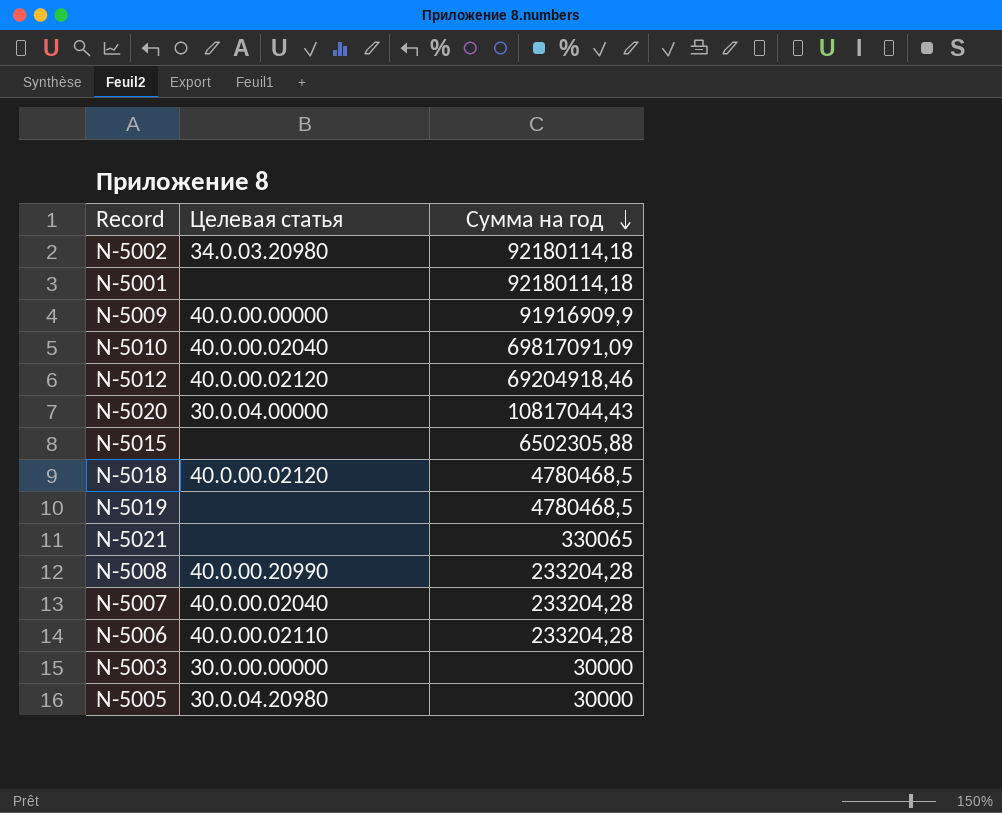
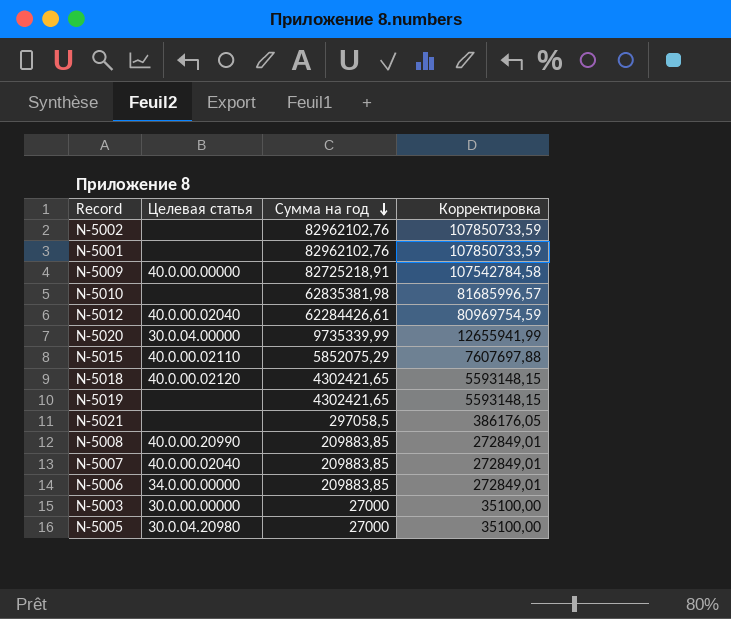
column Корректировка | formula: none -> [Сумма на год] * 1,3
N-5002 | Целевая статья: 34.0.03.20980 -> none
N-5002 | Сумма на год: 92180114,18 -> 82962102,76
N-5001 | Сумма на год: 92180114,18 -> 82962102,76
N-5009 | Сумма на год: 91916909,9 -> 82725218,91
N-5010 | Целевая статья: 40.0.00.02040 -> none
N-5010 | Сумма на год: 69817091,09 -> 62835381,98
N-5012 | Целевая статья: 40.0.00.02120 -> 40.0.00.02040
N-5012 | Сумма на год: 69204918,46 -> 62284426,61
N-5020 | Сумма на год: 10817044,43 -> 9735339,99
N-5015 | Целевая статья: none -> 40.0.00.02110
N-5015 | Сумма на год: 6502305,88 -> 5852075,29
N-5018 | Сумма на год: 4780468,5 -> 4302421,65
N-5019 | Сумма на год: 4780468,5 -> 4302421,65
N-5021 | Сумма на год: 330065 -> 297058,5
N-5008 | Сумма на год: 233204,28 -> 209883,85
N-5007 | Сумма на год: 233204,28 -> 209883,85
N-5006 | Целевая статья: 40.0.00.02110 -> 34.0.00.00000
N-5006 | Сумма на год: 233204,28 -> 209883,85
N-5003 | Сумма на год: 30000 -> 27000
N-5005 | Сумма на год: 30000 -> 27000

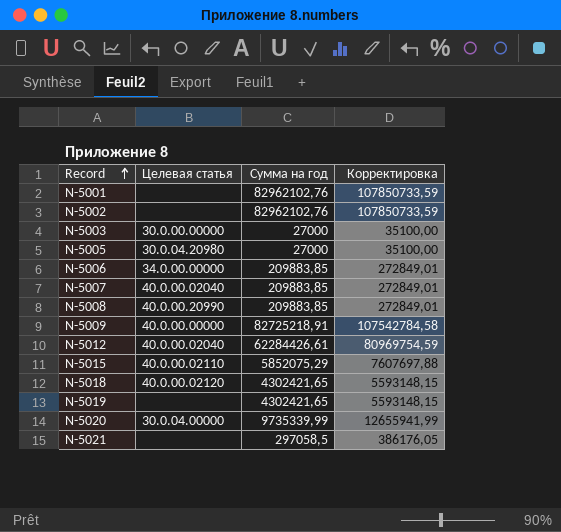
row order: Сумма на год descending -> Record ascending
row N-5010: none | 62835381,98 | 81685996,57 -> none

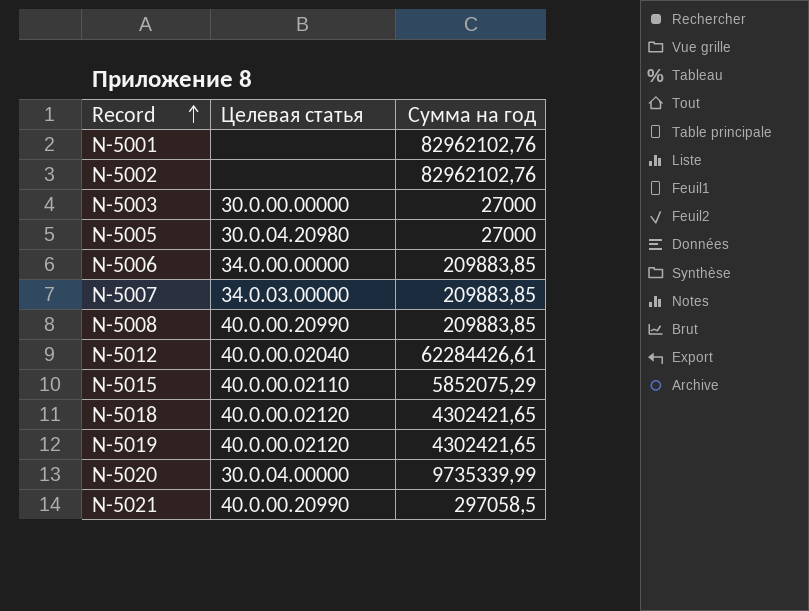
column Корректировка | formula: [Сумма на год] * 1,3 -> none
row N-5009: 40.0.00.00000 | 82725218,91 | 107542784,58 -> none
N-5007 | Целевая статья: 40.0.00.02040 -> 34.0.03.00000
N-5019 | Целевая статья: none -> 40.0.00.02120
N-5021 | Целевая статья: none -> 40.0.00.20990

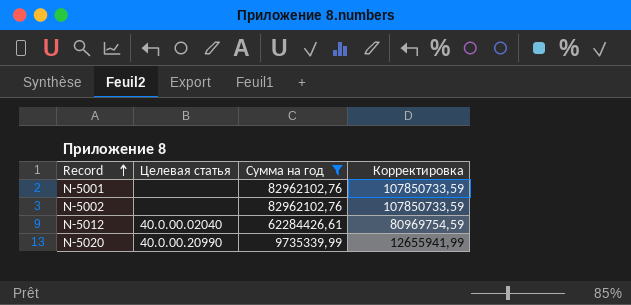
filter: none -> Сумма на год >= 9735339,99
column Корректировка | formula: none -> [Сумма на год] * 1,3
N-5020 | Целевая статья: 30.0.04.00000 -> 40.0.00.20990

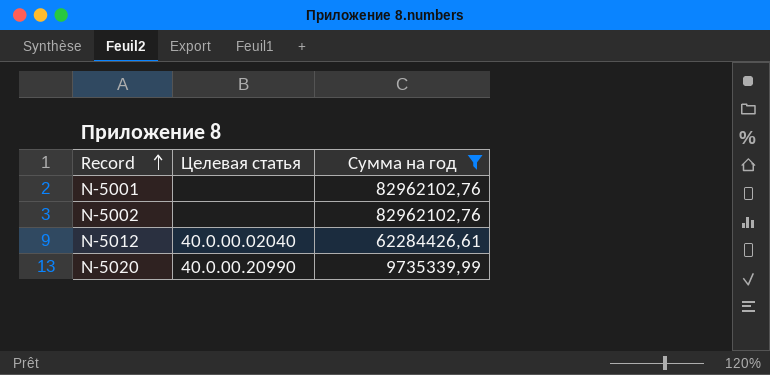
column Корректировка | formula: [Сумма на год] * 1,3 -> none

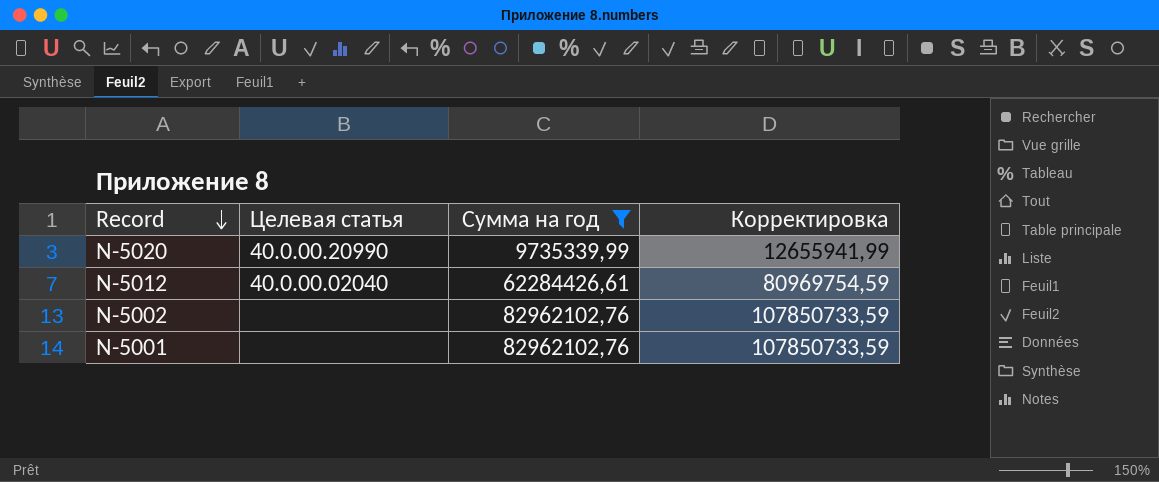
row order: Record ascending -> Record descending
column Корректировка | formula: none -> [Сумма на год] * 1,3

